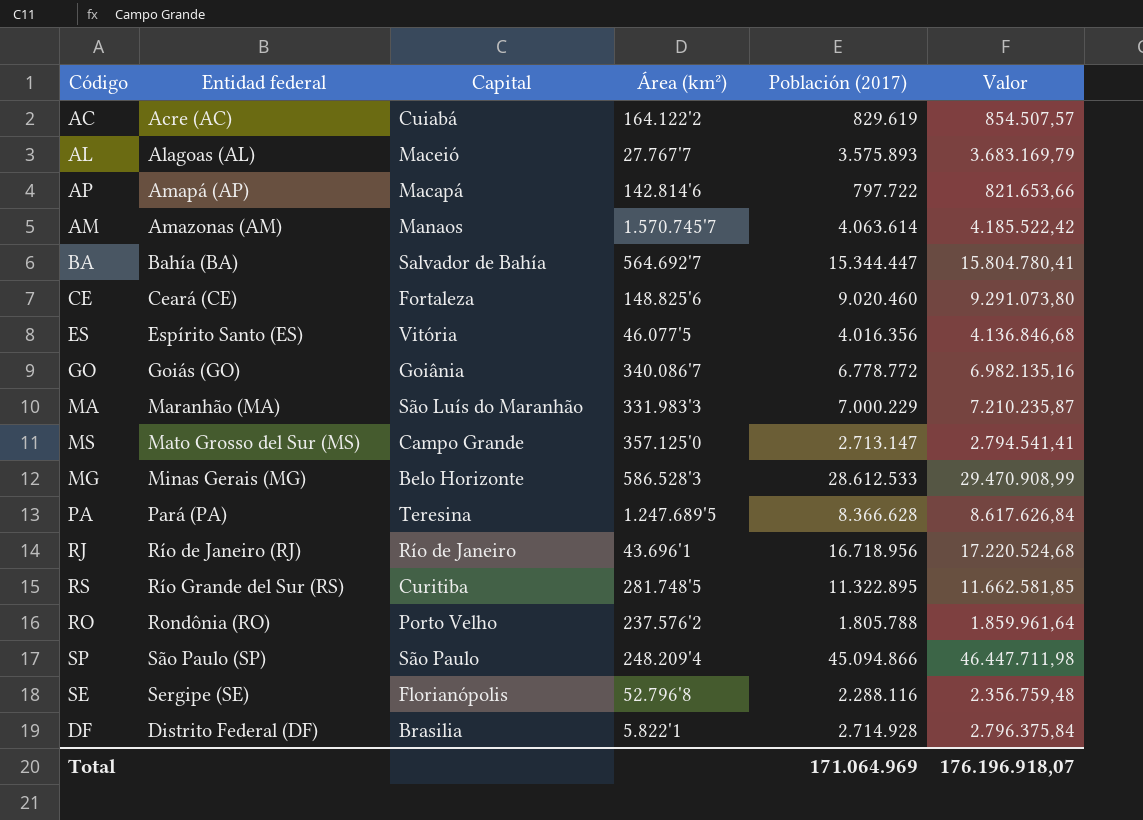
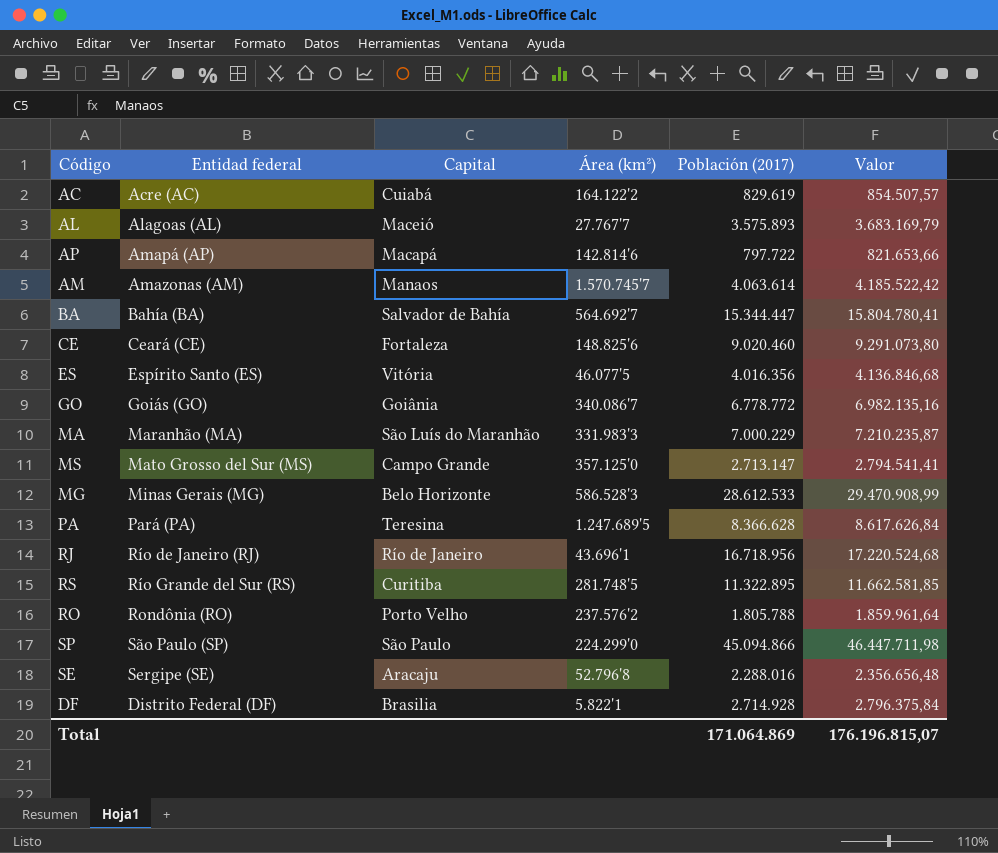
SP | Área (km²): 248.209'4 -> 224.299'0
SE | Capital: Florianópolis -> Aracaju
SE | Población (2017): 2.288.116 -> 2.288.016
SE | Valor: 2.356.759,48 -> 2.356.656,48
Total | Población (2017): 171.064.969 -> 171.064.869
Total | Valor: 176.196.918,07 -> 176.196.815,07

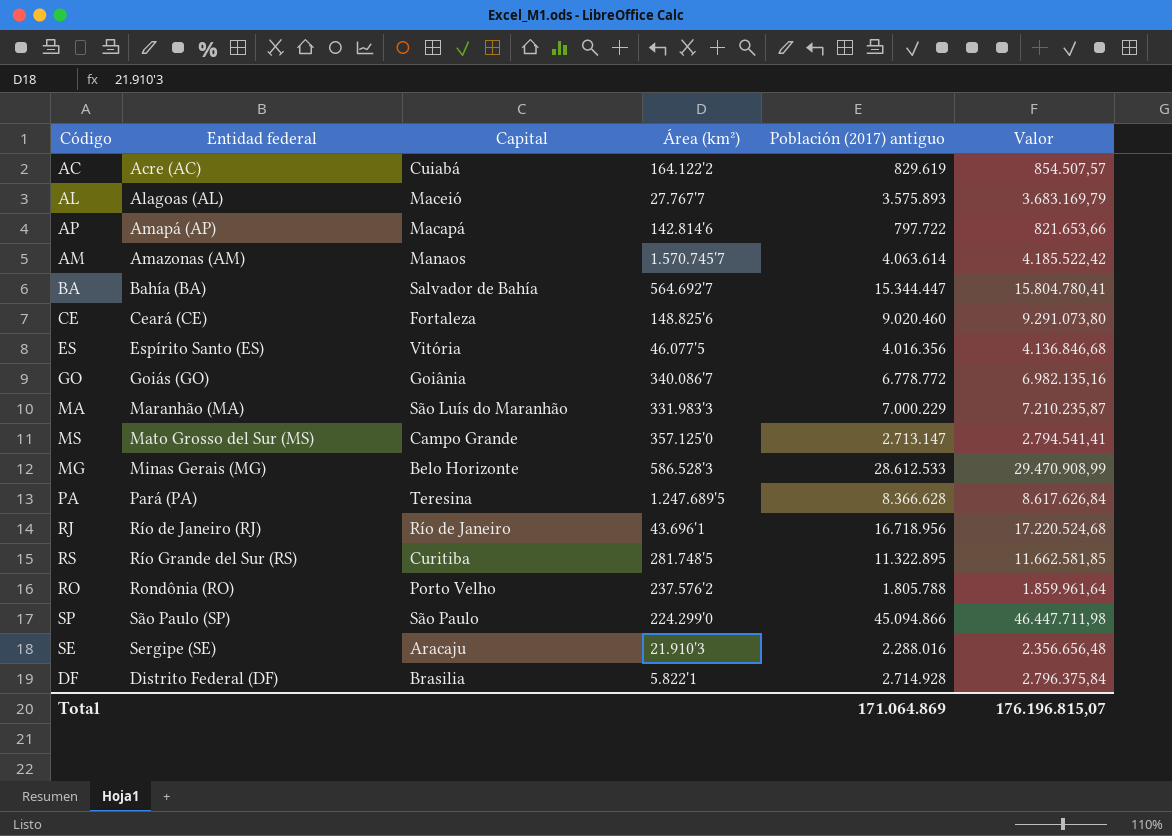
column name: Población (2017) -> Población (2017) antiguo
SE | Área (km²): 52.796'8 -> 21.910'3

